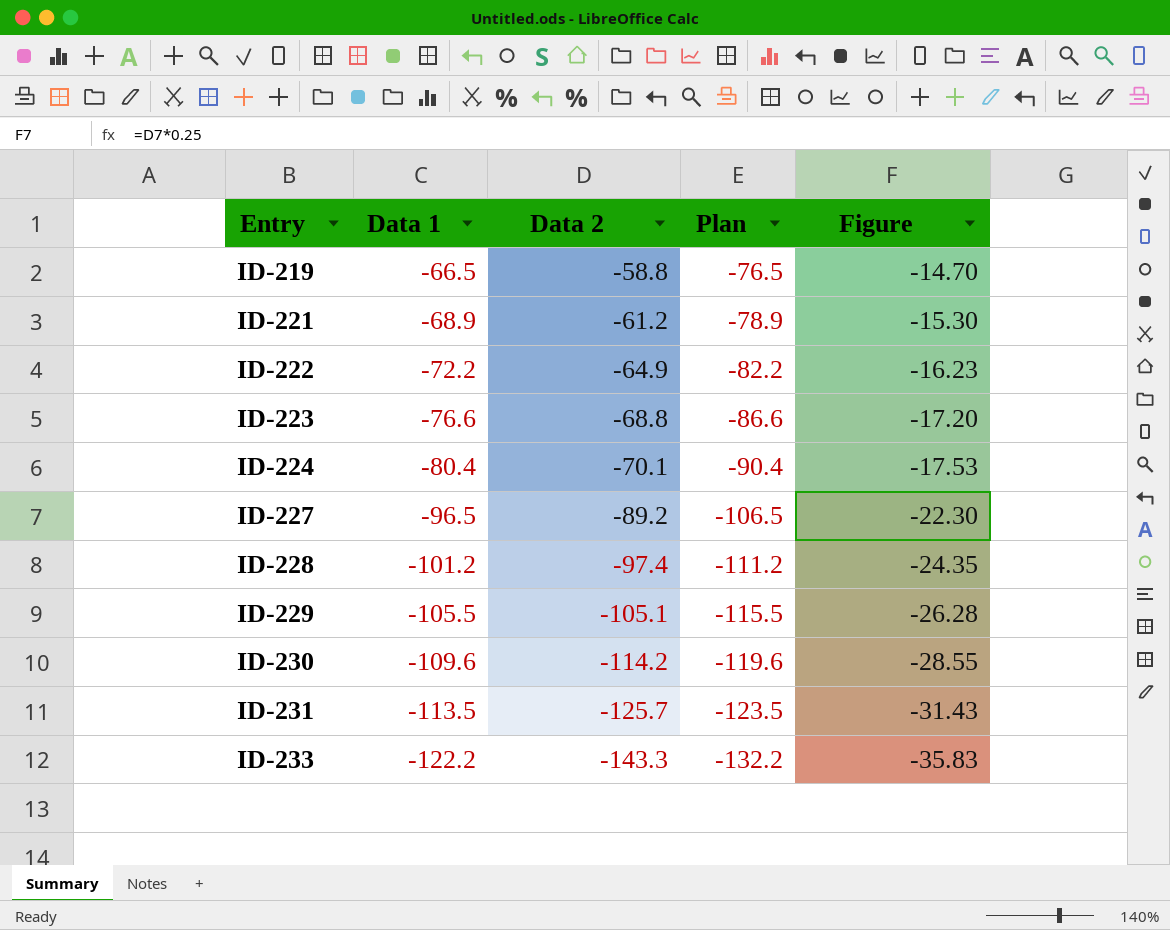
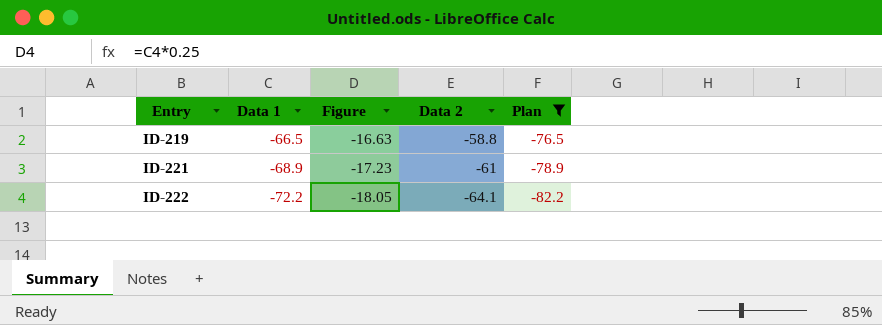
filter: none -> Plan >= -82.2
column Figure | formula: [Data 2] * 0.25 -> [Data 1] * 0.25
column Figure | position: 5 -> 3
ID-221 | Data 2: -61.2 -> -61
ID-222 | Data 2: -64.9 -> -64.1

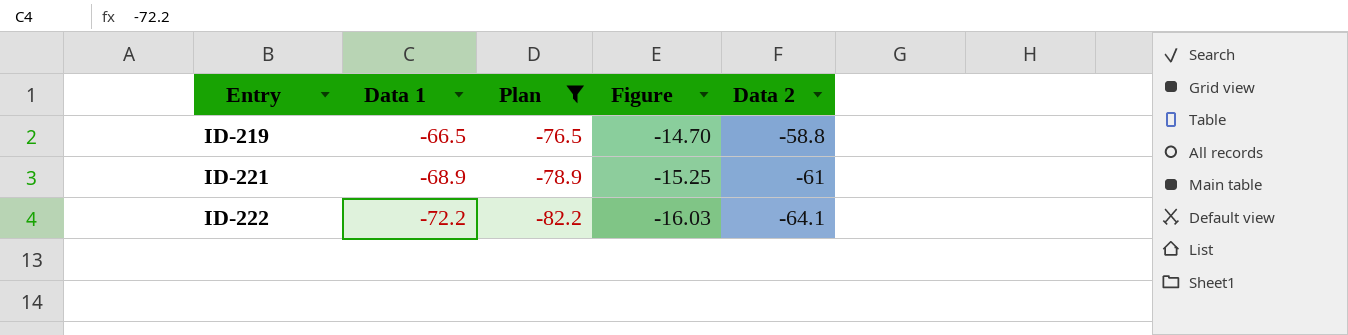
column Plan | position: 5 -> 3
column Figure | formula: [Data 1] * 0.25 -> [Data 2] * 0.25

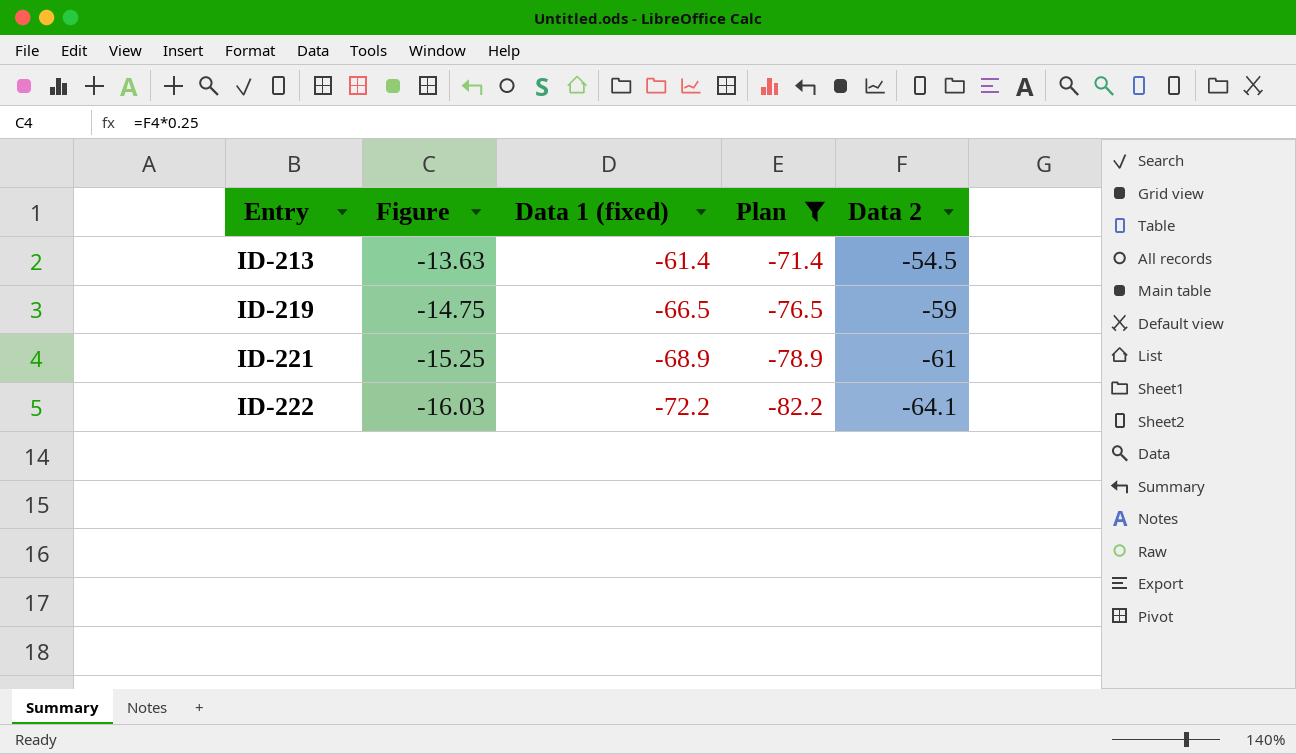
column Figure | position: 4 -> 2
column name: Data 1 -> Data 1 (fixed)
row ID-213: none -> -13.63 | -61.4 | -71.4 | -54.5
ID-219 | Figure: -14.70 -> -14.75
ID-219 | Data 2: -58.8 -> -59

